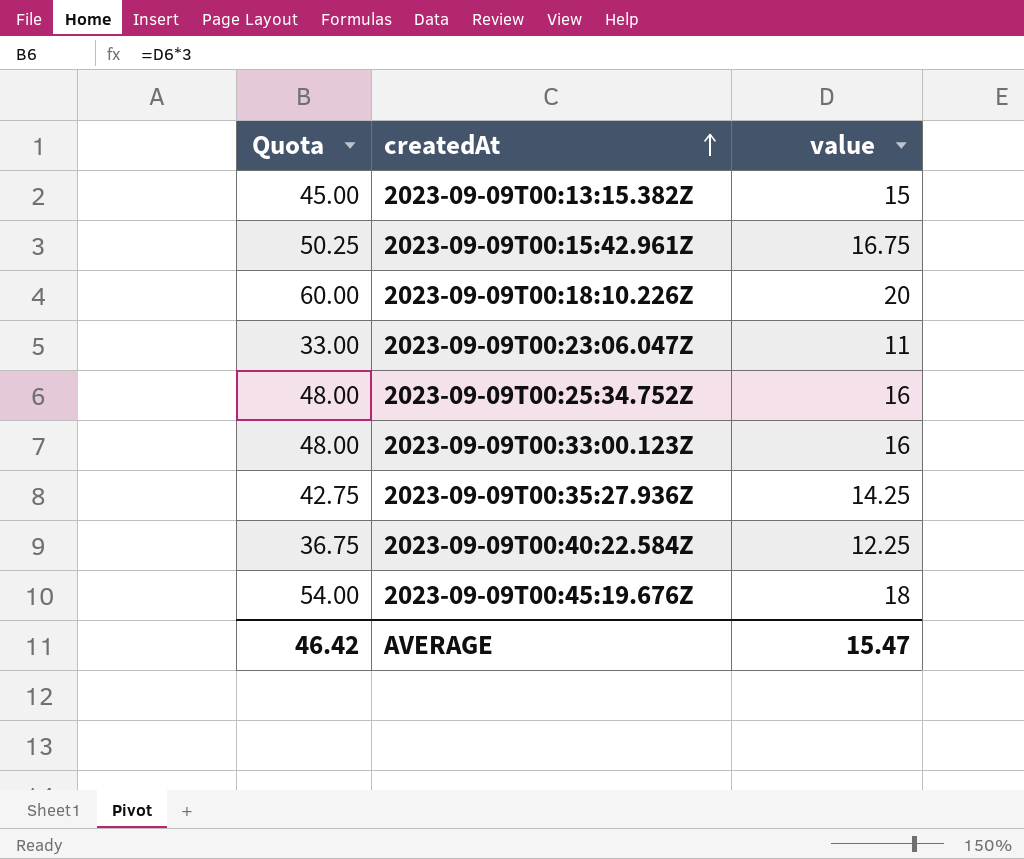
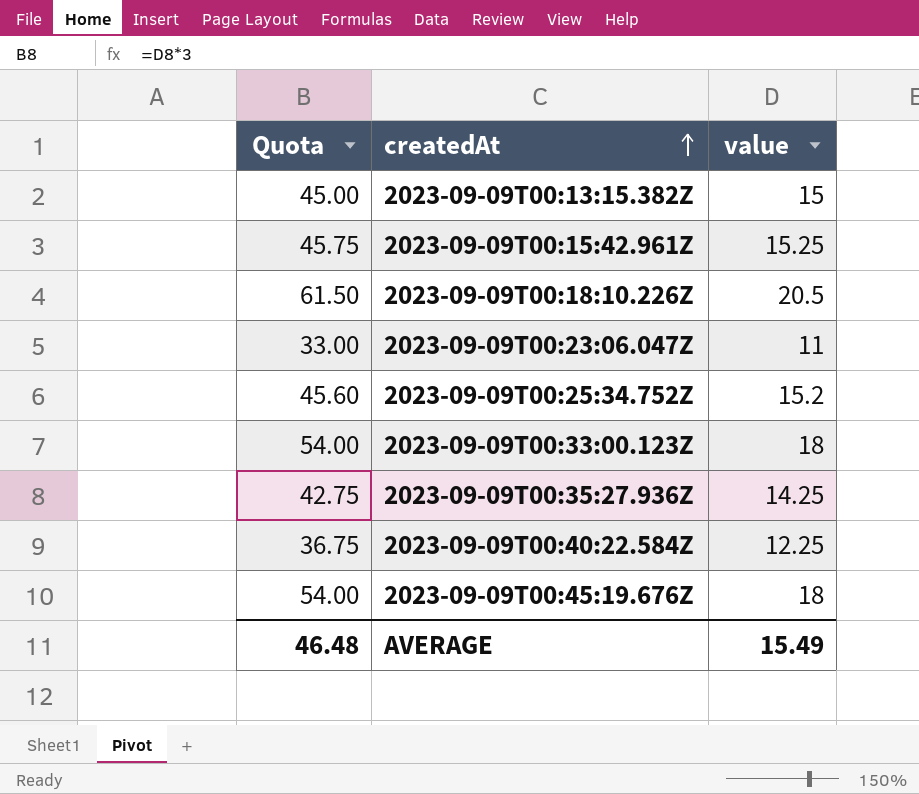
2023-09-09T00:15:42.961Z | Quota: 50.25 -> 45.75
2023-09-09T00:15:42.961Z | value: 16.75 -> 15.25
2023-09-09T00:18:10.226Z | Quota: 60.00 -> 61.50
2023-09-09T00:18:10.226Z | value: 20 -> 20.5
2023-09-09T00:25:34.752Z | Quota: 48.00 -> 45.60
2023-09-09T00:25:34.752Z | value: 16 -> 15.2
2023-09-09T00:33:00.123Z | Quota: 48.00 -> 54.00
2023-09-09T00:33:00.123Z | value: 16 -> 18
AVERAGE | Quota: 46.42 -> 46.48
AVERAGE | value: 15.47 -> 15.49

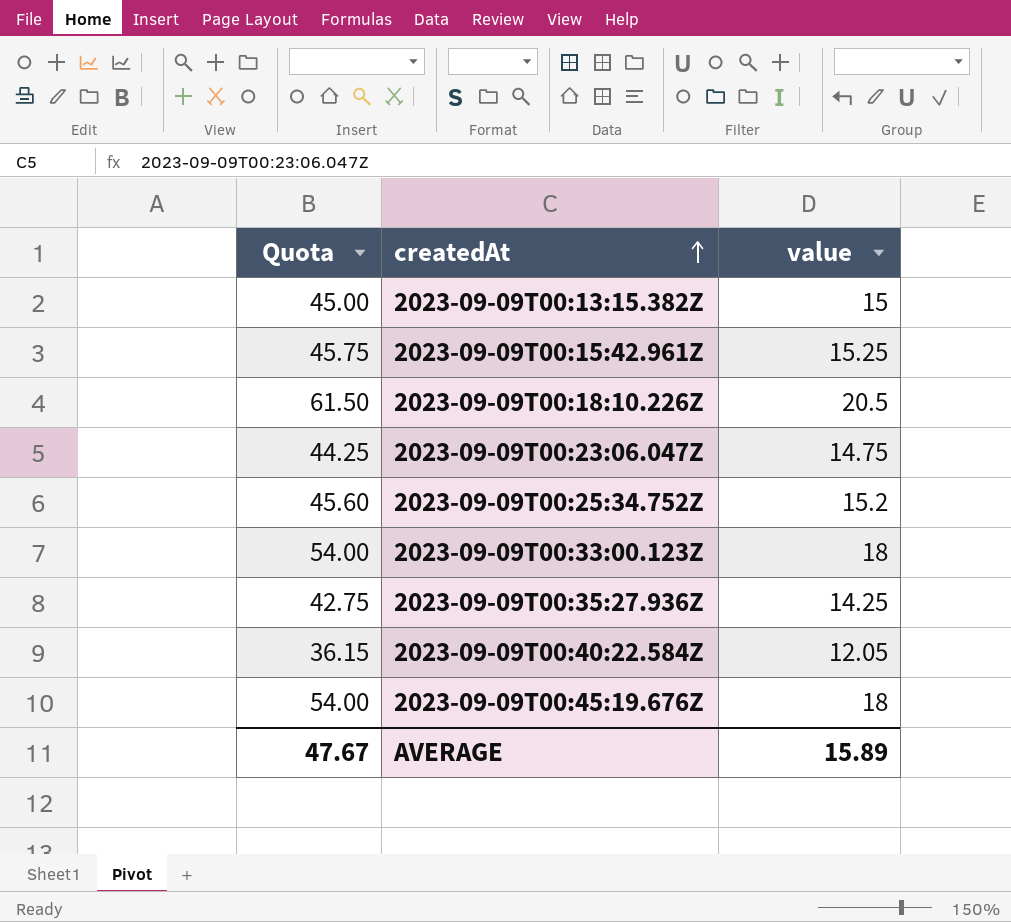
2023-09-09T00:23:06.047Z | Quota: 33.00 -> 44.25
2023-09-09T00:23:06.047Z | value: 11 -> 14.75
2023-09-09T00:40:22.584Z | Quota: 36.75 -> 36.15
2023-09-09T00:40:22.584Z | value: 12.25 -> 12.05
AVERAGE | Quota: 46.48 -> 47.67
AVERAGE | value: 15.49 -> 15.89

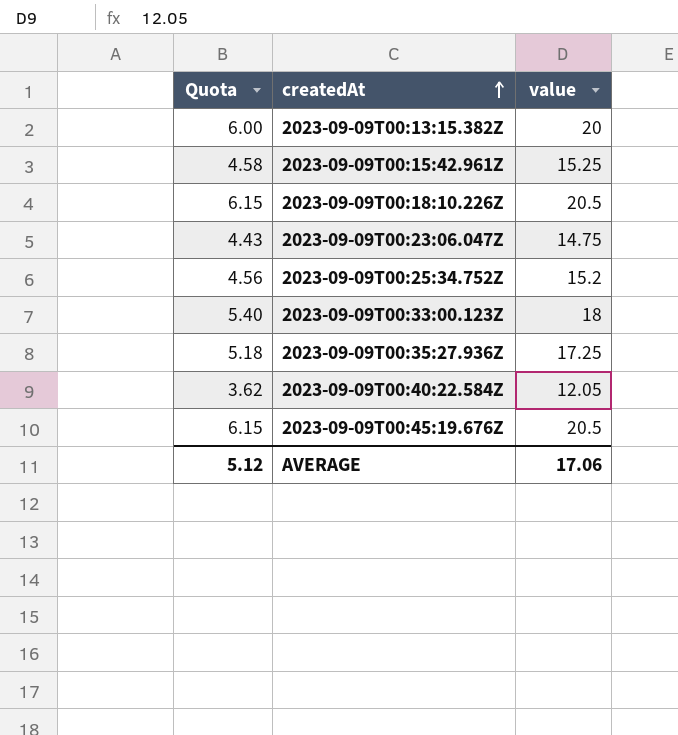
column Quota | formula: [value] * 3 -> [value] * 0.3
2023-09-09T00:13:15.382Z | value: 15 -> 20
2023-09-09T00:35:27.936Z | value: 14.25 -> 17.25
2023-09-09T00:45:19.676Z | value: 18 -> 20.5
AVERAGE | Quota: 47.67 -> 5.12
AVERAGE | value: 15.89 -> 17.06

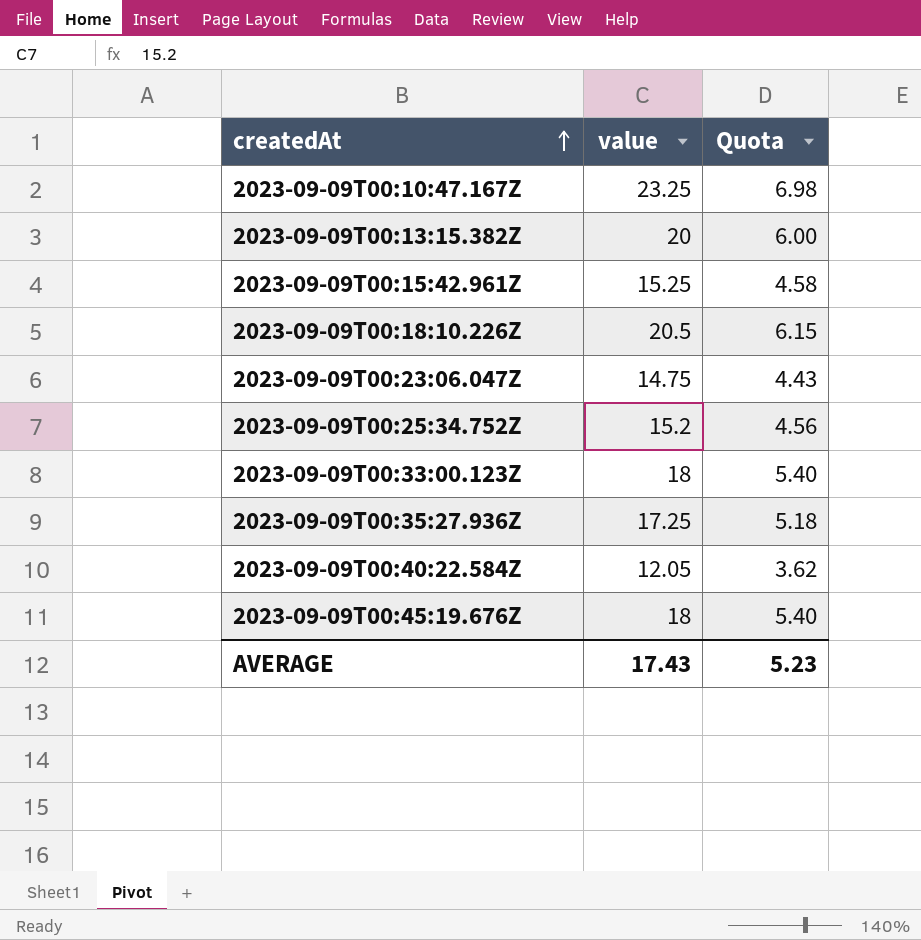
column Quota | position: 1 -> 3
row 2023-09-09T00:10:47.167Z: none -> 23.25 | 6.98
2023-09-09T00:45:19.676Z | value: 20.5 -> 18
2023-09-09T00:45:19.676Z | Quota: 6.15 -> 5.40
AVERAGE | value: 17.06 -> 17.43
AVERAGE | Quota: 5.12 -> 5.23

